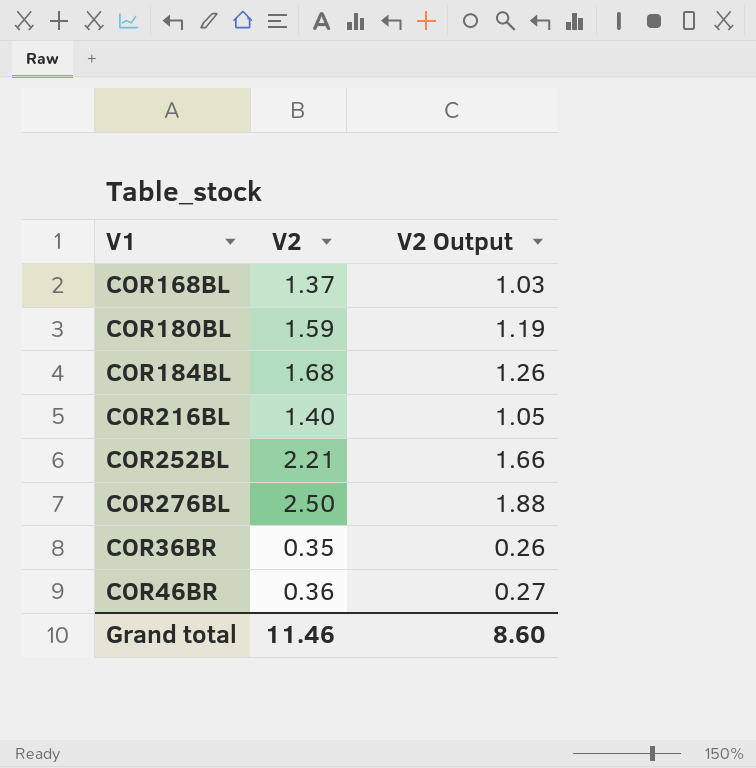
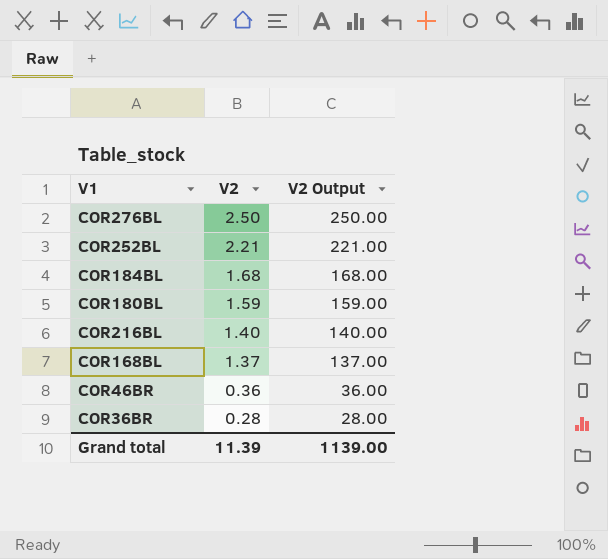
row order: none -> V2 descending
column V2 Output | formula: [V2] * 0.75 -> [V2] * 100
COR36BR | V2: 0.35 -> 0.28
Grand total | V2: 11.46 -> 11.39
Grand total | V2 Output: 8.60 -> 1139.00

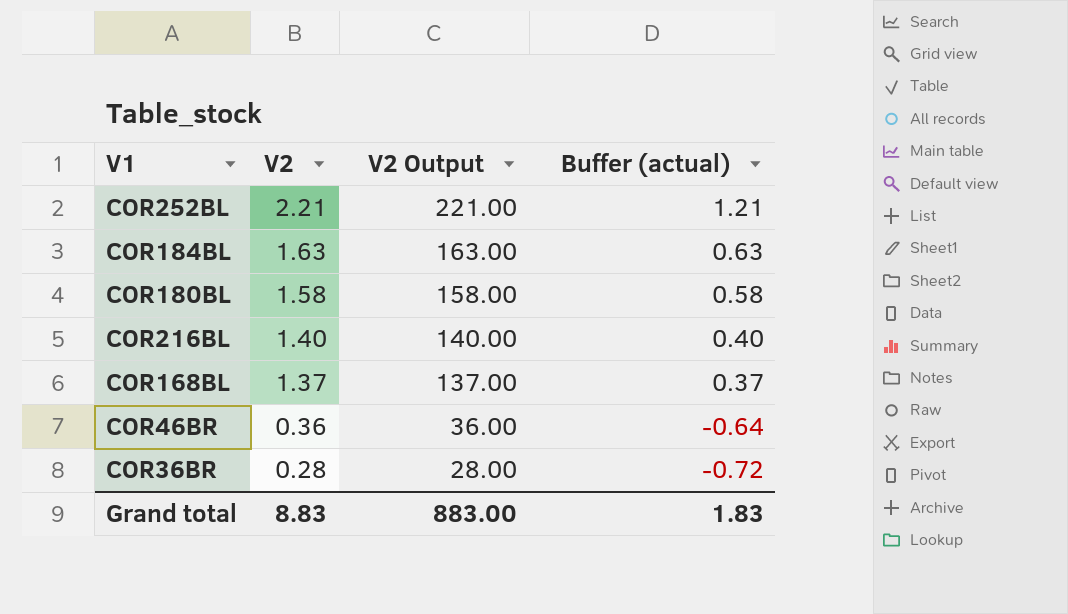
column Buffer (actual) | formula: none -> [V2] - 1
row COR276BL: 2.50 | 250.00 -> none
COR184BL | V2: 1.68 -> 1.63
COR184BL | V2 Output: 168.00 -> 163.00
COR180BL | V2: 1.59 -> 1.58
COR180BL | V2 Output: 159.00 -> 158.00
Grand total | V2: 11.39 -> 8.83
Grand total | V2 Output: 1139.00 -> 883.00

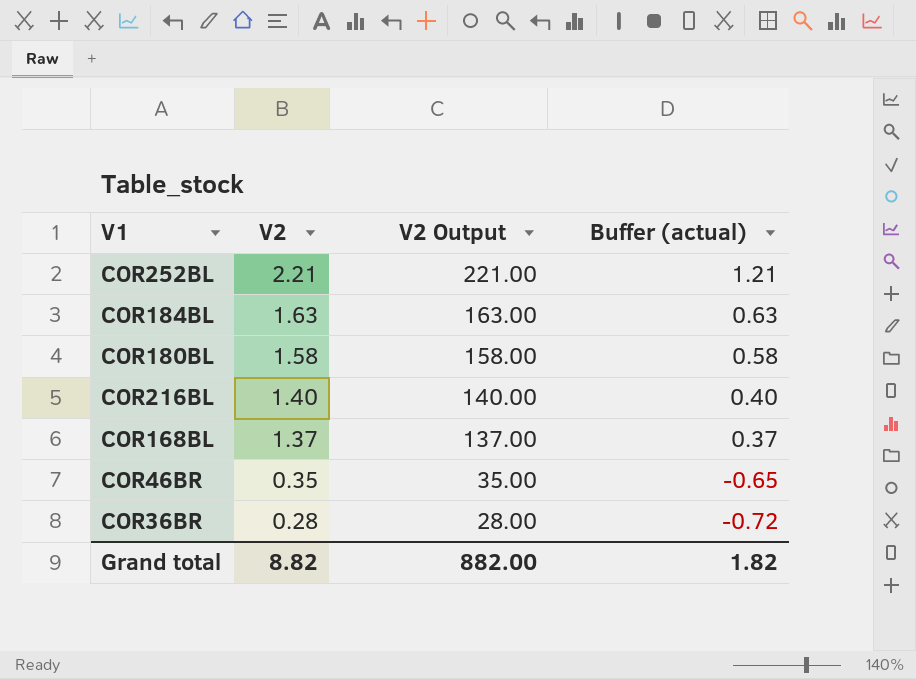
COR46BR | V2: 0.36 -> 0.35
COR46BR | V2 Output: 36.00 -> 35.00
COR46BR | Buffer (actual): -0.64 -> -0.65
Grand total | V2: 8.83 -> 8.82
Grand total | V2 Output: 883.00 -> 882.00
Grand total | Buffer (actual): 1.83 -> 1.82

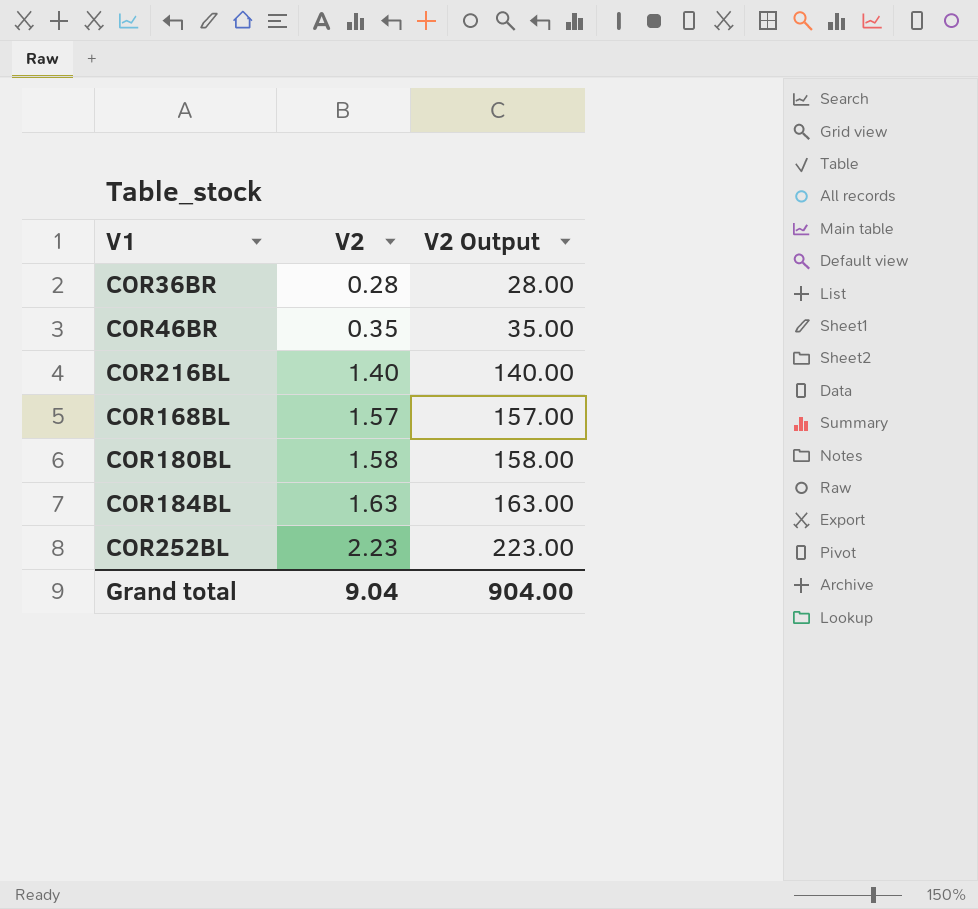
row order: V2 descending -> V2 ascending
column Buffer (actual) | formula: [V2] - 1 -> none
COR168BL | V2: 1.37 -> 1.57
COR168BL | V2 Output: 137.00 -> 157.00
COR252BL | V2: 2.21 -> 2.23
COR252BL | V2 Output: 221.00 -> 223.00
Grand total | V2: 8.82 -> 9.04
Grand total | V2 Output: 882.00 -> 904.00

